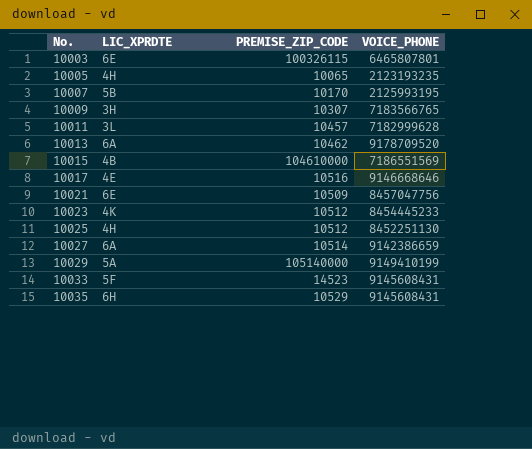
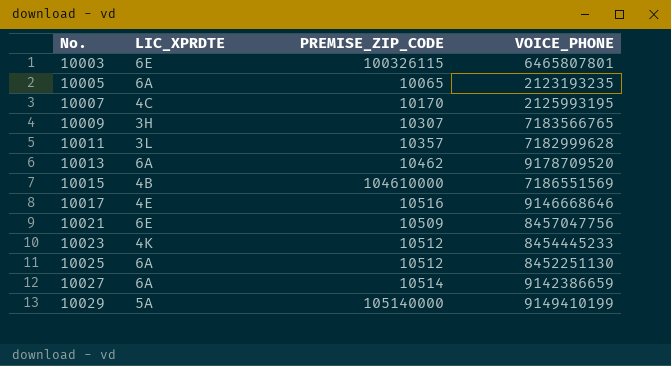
row 10033: 5F | 14523 | 9145608431 -> none
row 10035: 6H | 10529 | 9145608431 -> none
10005 | LIC_XPRDTE: 4H -> 6A
10007 | LIC_XPRDTE: 5B -> 4C
10011 | PREMISE_ZIP_CODE: 10457 -> 10357
10025 | LIC_XPRDTE: 4H -> 6A

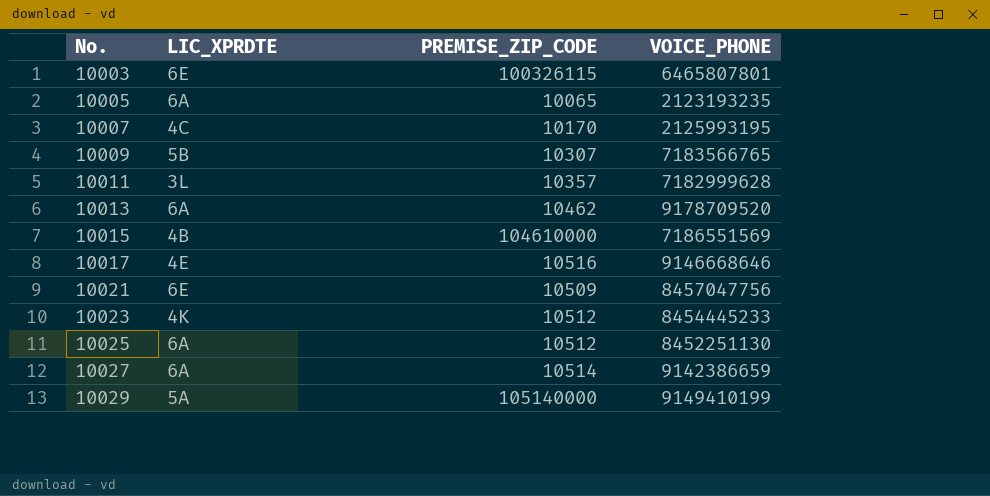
10009 | LIC_XPRDTE: 3H -> 5B

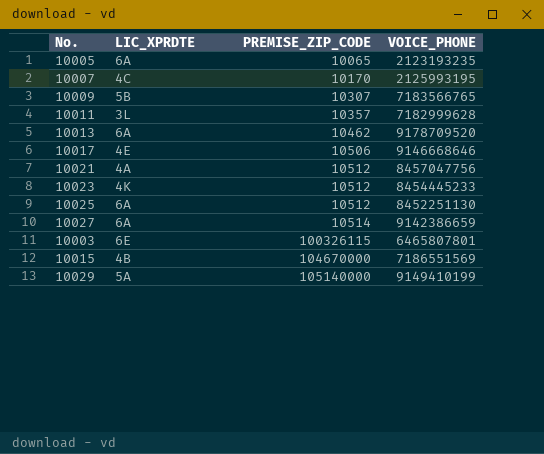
row order: No. ascending -> PREMISE_ZIP_CODE ascending
10017 | PREMISE_ZIP_CODE: 10516 -> 10506
10021 | LIC_XPRDTE: 6E -> 4A
10021 | PREMISE_ZIP_CODE: 10509 -> 10512
10015 | PREMISE_ZIP_CODE: 104610000 -> 104670000

